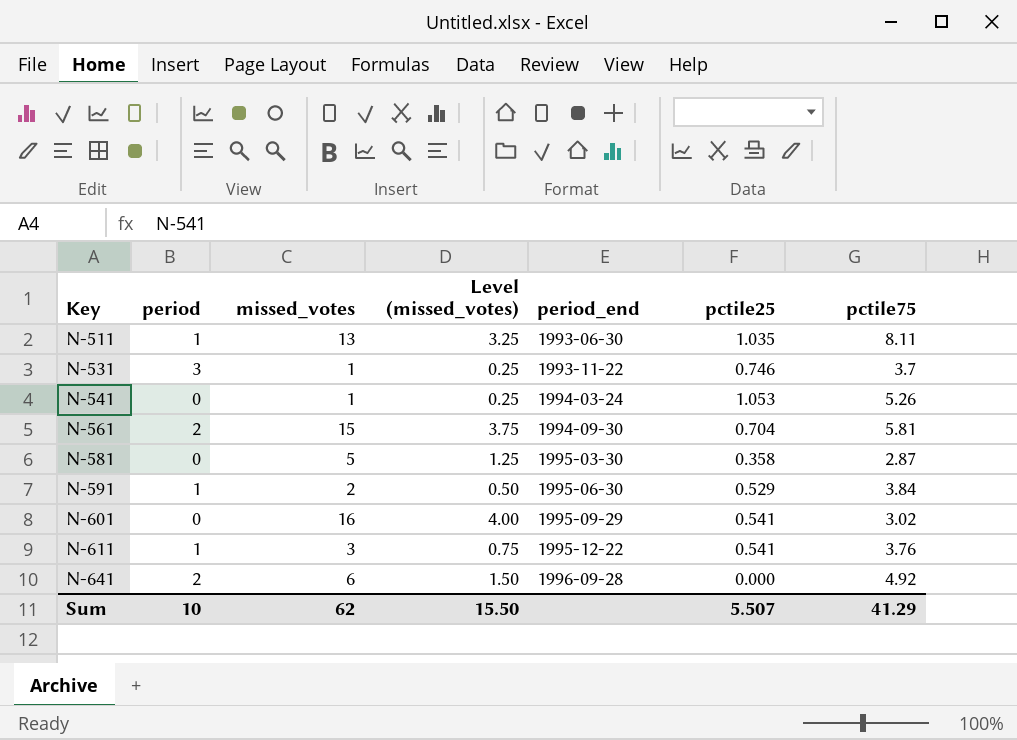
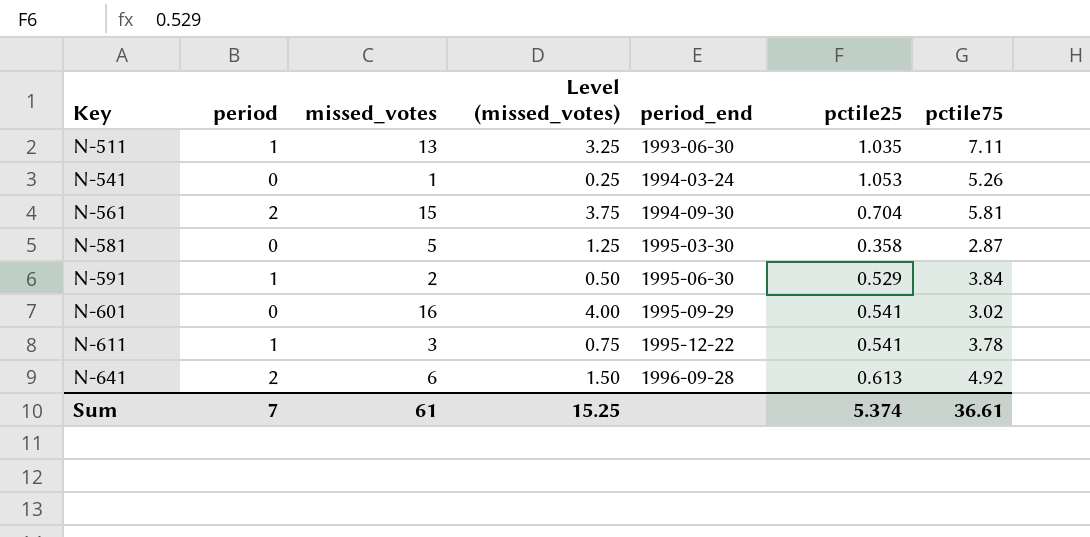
row N-531: 3 | 1 | 0.25 | 1993-11-22 | 0.746 | 3.7 -> none
N-511 | pctile75: 8.11 -> 7.11
N-611 | pctile75: 3.76 -> 3.78
N-641 | pctile25: 0.000 -> 0.613
Sum | period: 10 -> 7
Sum | missed_votes: 62 -> 61
Sum | Level (missed_votes): 15.50 -> 15.25
Sum | pctile25: 5.507 -> 5.374
Sum | pctile75: 41.29 -> 36.61

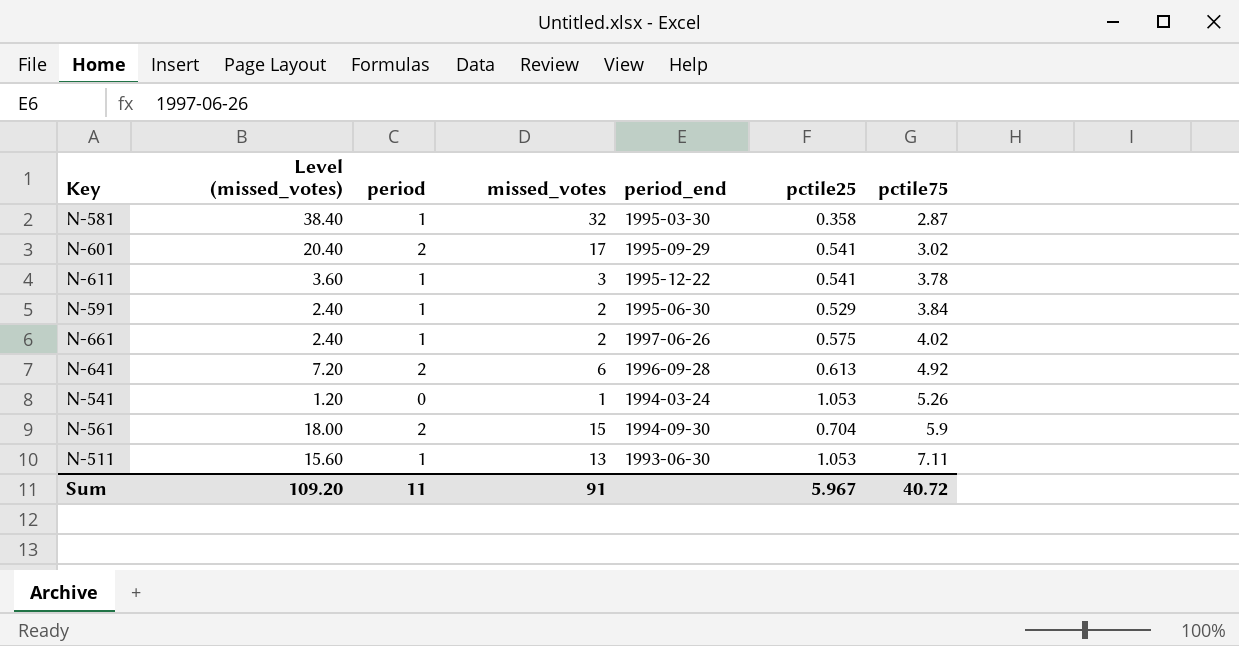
row order: Key ascending -> pctile75 ascending
column Level (missed_votes) | formula: [missed_votes] * 0.25 -> [missed_votes] * 1.2
column Level (missed_votes) | position: 4 -> 2
N-581 | period: 0 -> 1
N-581 | missed_votes: 5 -> 32
N-601 | period: 0 -> 2
N-601 | missed_votes: 16 -> 17
row N-661: none -> 2.40 | 1 | 2 | 1997-06-26 | 0.575 | 4.02
N-561 | pctile75: 5.81 -> 5.9
N-511 | pctile25: 1.035 -> 1.053
Sum | Level (missed_votes): 15.25 -> 109.20
Sum | period: 7 -> 11
Sum | missed_votes: 61 -> 91
Sum | pctile25: 5.374 -> 5.967
Sum | pctile75: 36.61 -> 40.72

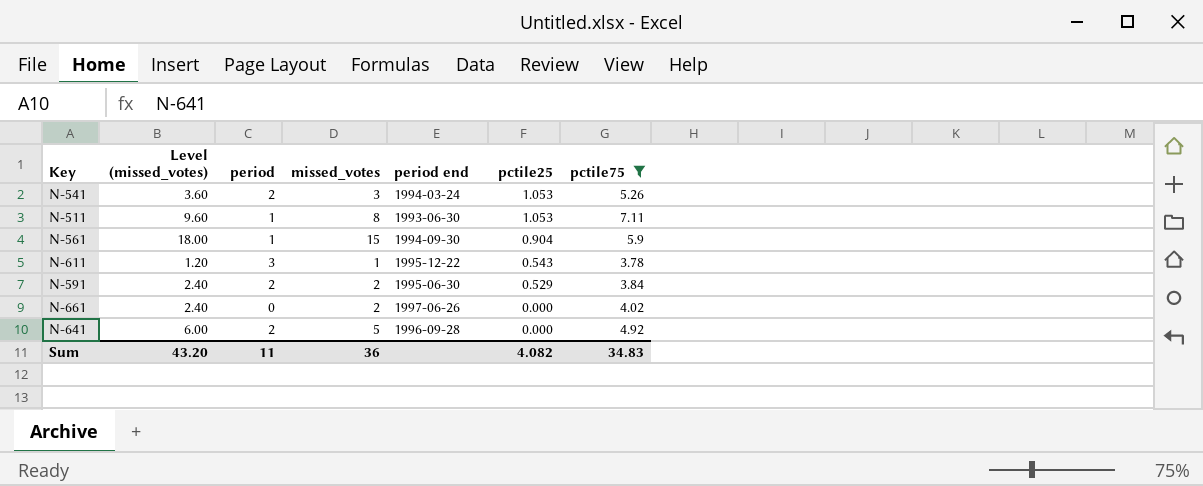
filter: none -> pctile75 >= 3.78
row order: pctile75 ascending -> pctile25 descending
column name: period_end -> period end
N-541 | Level (missed_votes): 1.20 -> 3.60
N-541 | period: 0 -> 2
N-541 | missed_votes: 1 -> 3
N-511 | Level (missed_votes): 15.60 -> 9.60
N-511 | missed_votes: 13 -> 8
N-561 | period: 2 -> 1
N-561 | pctile25: 0.704 -> 0.904
N-611 | Level (missed_votes): 3.60 -> 1.20
N-611 | period: 1 -> 3
N-611 | missed_votes: 3 -> 1
N-611 | pctile25: 0.541 -> 0.543
N-591 | period: 1 -> 2
N-661 | period: 1 -> 0
N-661 | pctile25: 0.575 -> 0.000
N-641 | Level (missed_votes): 7.20 -> 6.00
N-641 | missed_votes: 6 -> 5
N-641 | pctile25: 0.613 -> 0.000
Sum | Level (missed_votes): 109.20 -> 43.20
Sum | missed_votes: 91 -> 36
Sum | pctile25: 5.967 -> 4.082
Sum | pctile75: 40.72 -> 34.83

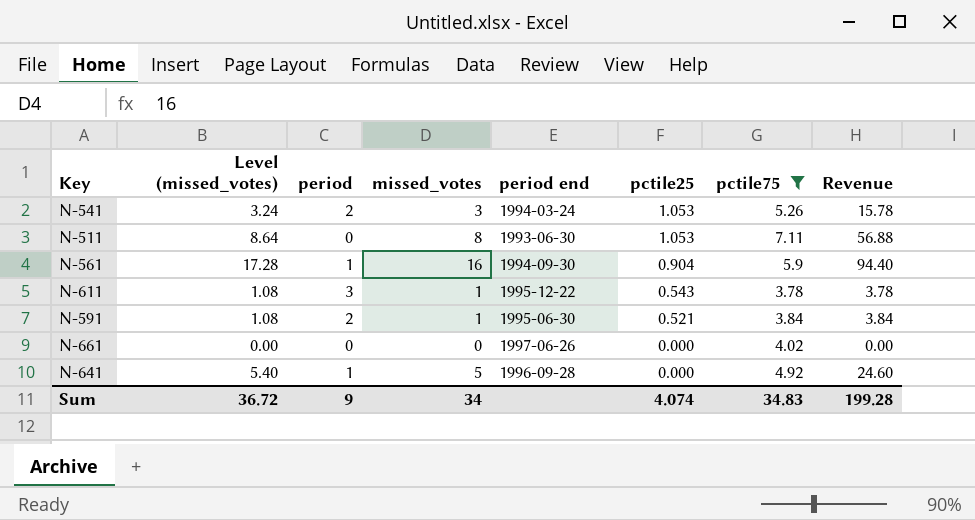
column Level (missed_votes) | formula: [missed_votes] * 1.2 -> [missed_votes] * 1.08
column Revenue | formula: none -> [missed_votes] * [pctile75]
N-511 | period: 1 -> 0
N-561 | missed_votes: 15 -> 16
N-591 | missed_votes: 2 -> 1
N-591 | pctile25: 0.529 -> 0.521
N-661 | missed_votes: 2 -> 0
N-641 | period: 2 -> 1
Sum | Level (missed_votes): 43.20 -> 36.72
Sum | period: 11 -> 9
Sum | missed_votes: 36 -> 34
Sum | pctile25: 4.082 -> 4.074

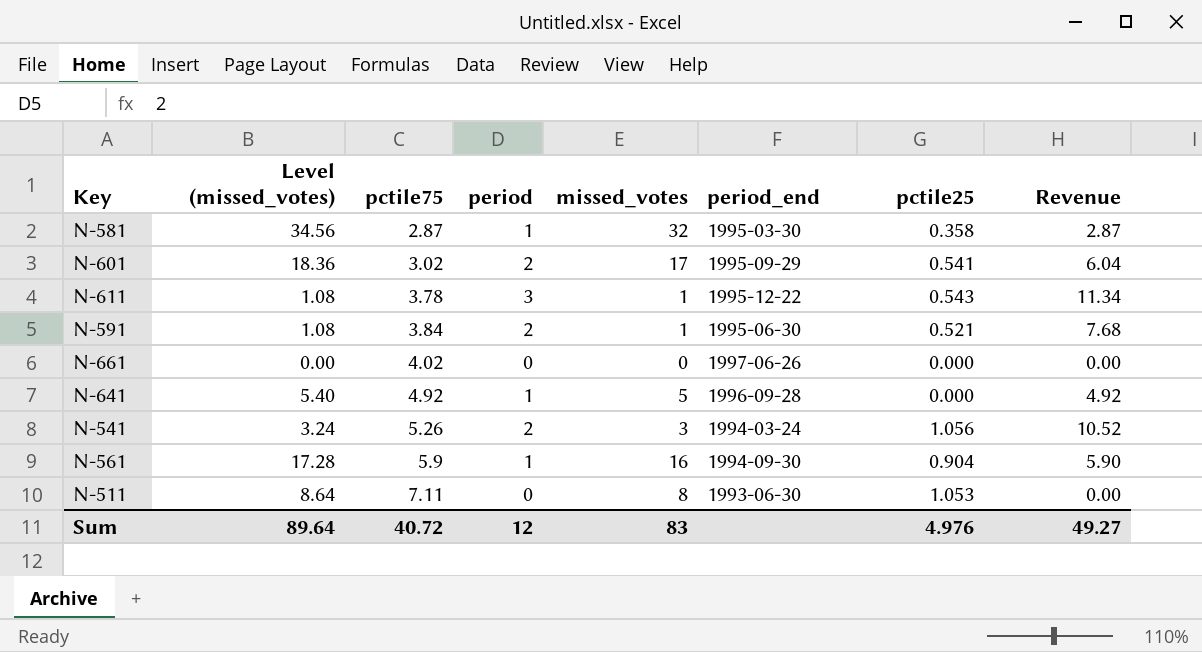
filter: pctile75 >= 3.78 -> none
row order: pctile25 descending -> pctile75 ascending
column pctile75 | position: 7 -> 3
column name: period end -> period_end
column Revenue | formula: [missed_votes] * [pctile75] -> [pctile75] * [period]
N-541 | pctile25: 1.053 -> 1.056
Sum | Level (missed_votes): 36.72 -> 89.64
Sum | pctile75: 34.83 -> 40.72
Sum | period: 9 -> 12
Sum | missed_votes: 34 -> 83
Sum | pctile25: 4.074 -> 4.976
Sum | Revenue: 199.28 -> 49.27

